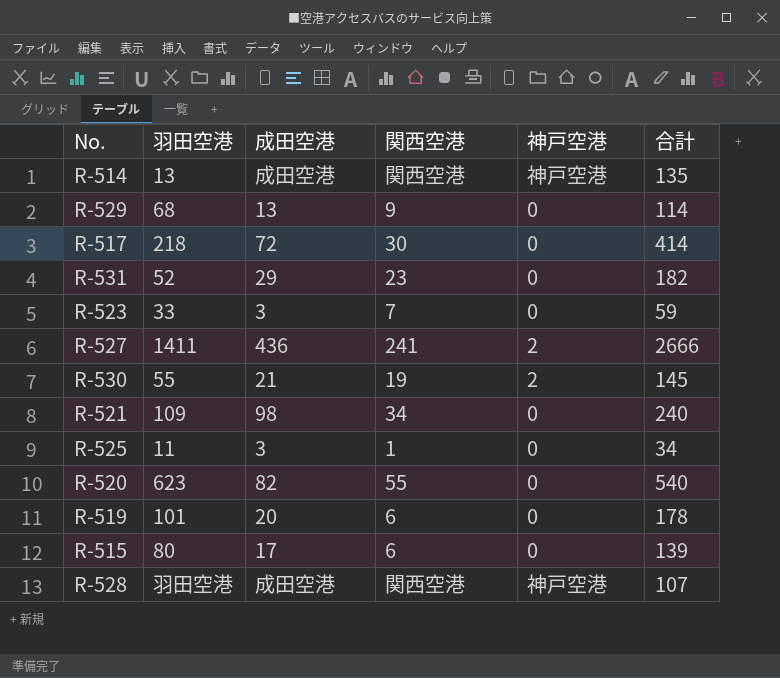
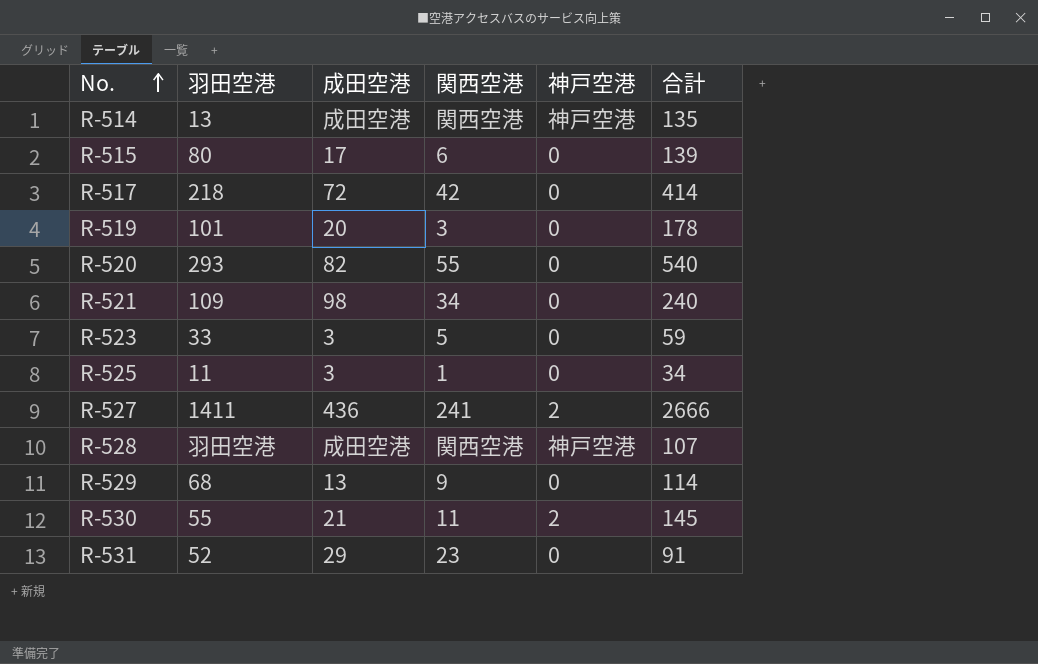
row order: none -> No. ascending
R-517 | 関西空港: 30 -> 42
R-519 | 関西空港: 6 -> 3
R-520 | 羽田空港: 623 -> 293
R-523 | 関西空港: 7 -> 5
R-530 | 関西空港: 19 -> 11
R-531 | 合計: 182 -> 91

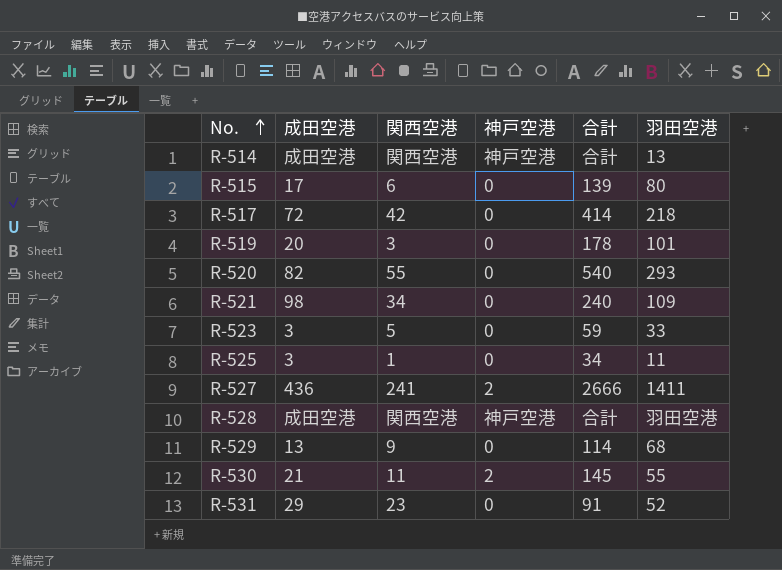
column 羽田空港 | position: 2 -> 6
R-514 | 合計: 135 -> 合計
R-528 | 合計: 107 -> 合計

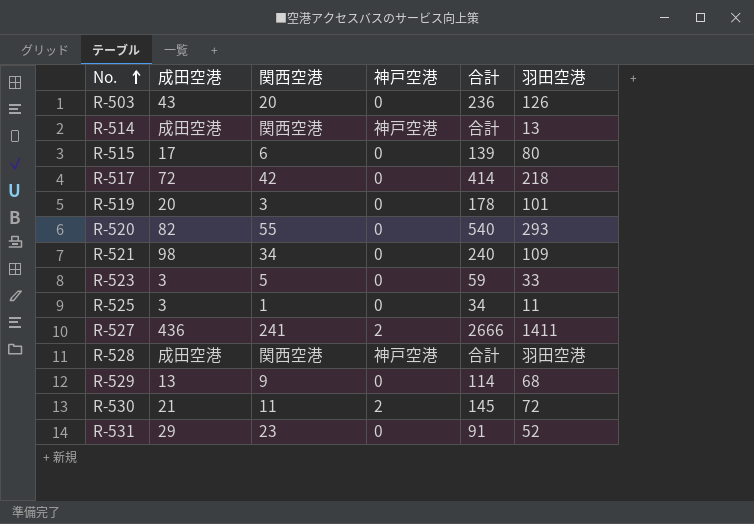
row R-503: none -> 43 | 20 | 0 | 236 | 126
R-530 | 羽田空港: 55 -> 72

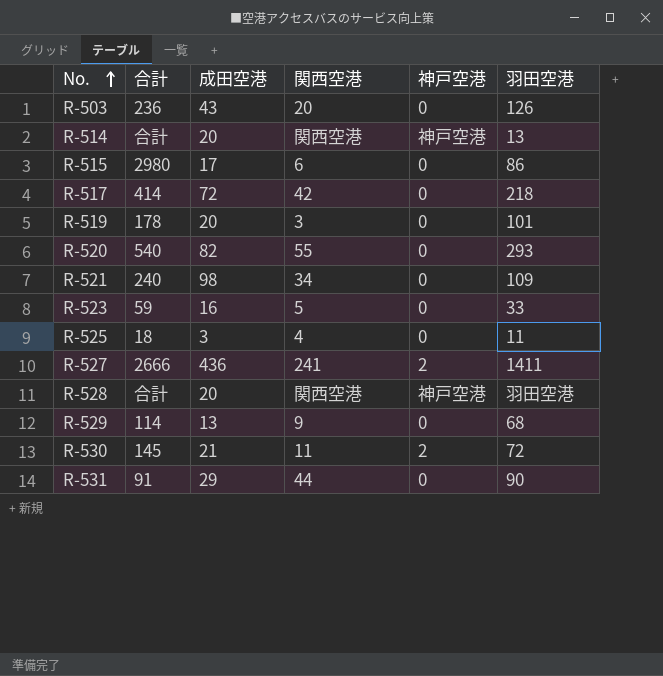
column 合計 | position: 5 -> 2
R-514 | 成田空港: 成田空港 -> 20
R-515 | 合計: 139 -> 2980
R-515 | 羽田空港: 80 -> 86
R-523 | 成田空港: 3 -> 16
R-525 | 合計: 34 -> 18
R-525 | 関西空港: 1 -> 4
R-528 | 成田空港: 成田空港 -> 20
R-531 | 関西空港: 23 -> 44
R-531 | 羽田空港: 52 -> 90

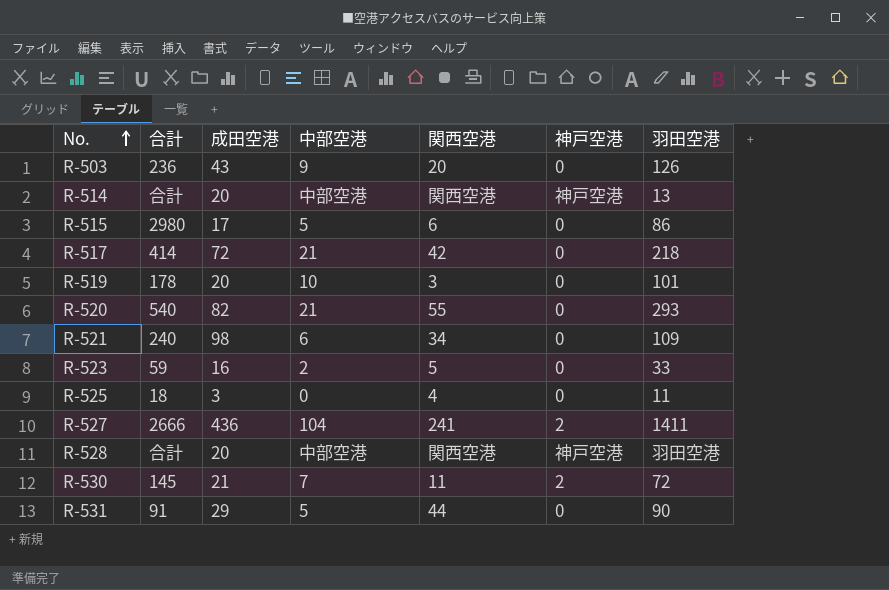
column 中部空港 | position: none -> 4
row R-529: 114 | 13 | 9 | 0 | 68 -> none

